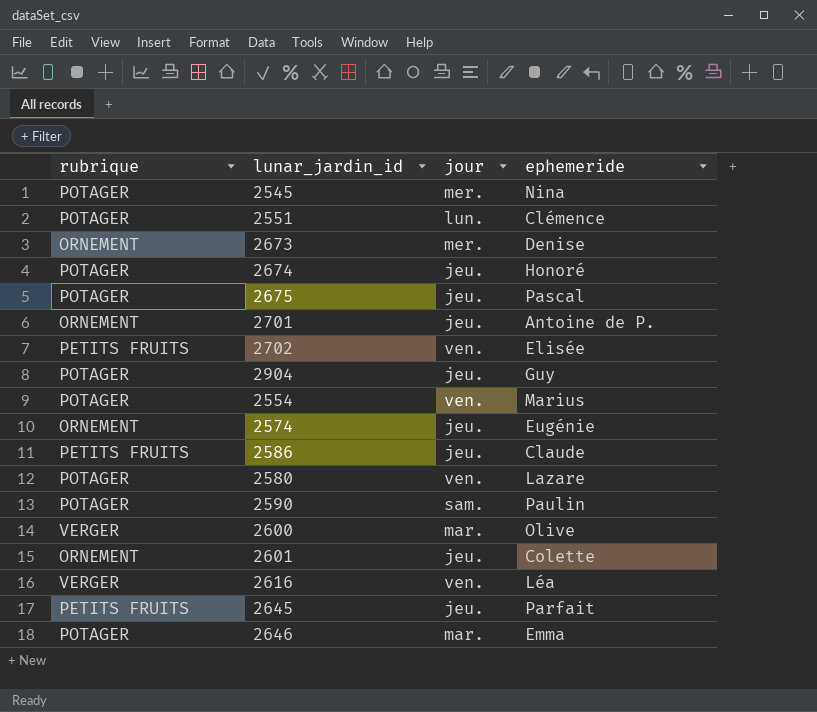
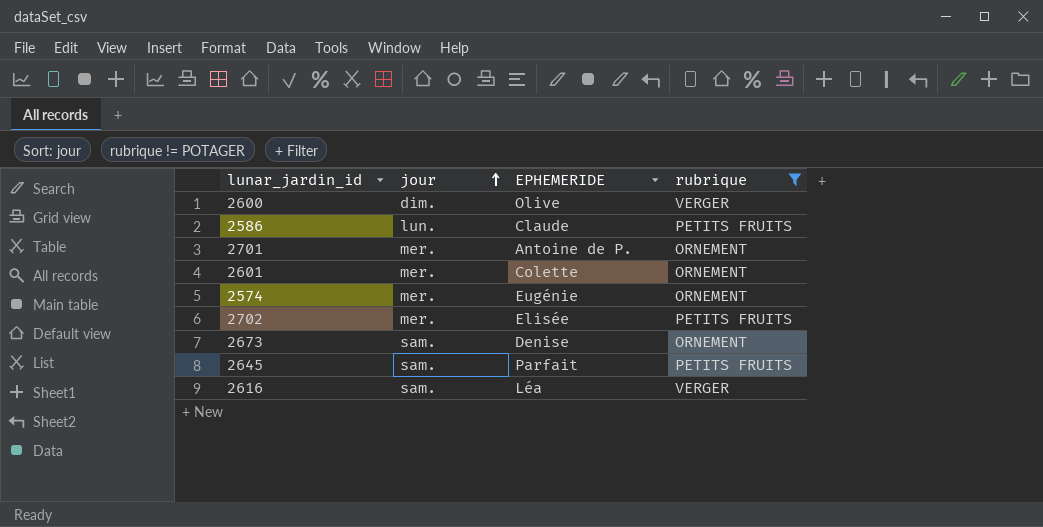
filter: none -> rubrique != POTAGER
row order: none -> jour ascending
column name: ephemeride -> EPHEMERIDE
column rubrique | position: 1 -> 4
2600 | jour: mar. -> dim.
2586 | jour: jeu. -> lun.
2701 | jour: jeu. -> mer.
2601 | jour: jeu. -> mer.
2574 | jour: jeu. -> mer.
2702 | jour: ven. -> mer.
2673 | jour: mer. -> sam.
2645 | jour: jeu. -> sam.
2616 | jour: ven. -> sam.

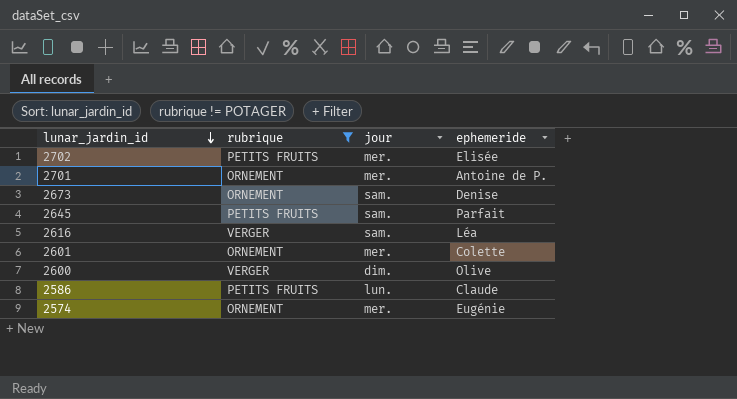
row order: jour ascending -> lunar_jardin_id descending
column rubrique | position: 4 -> 2
column name: EPHEMERIDE -> ephemeride

